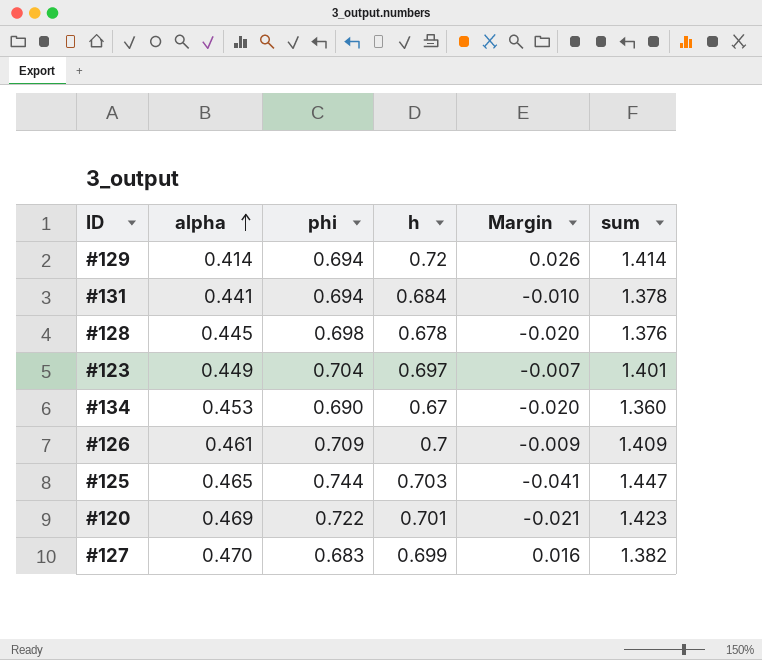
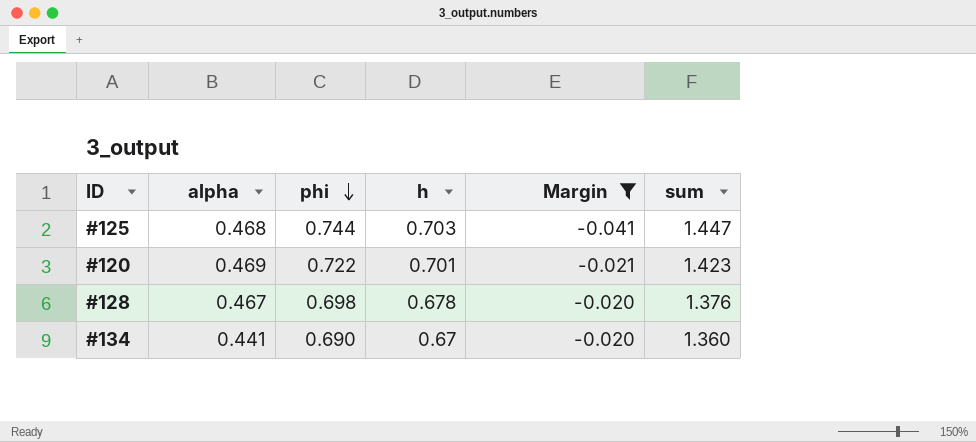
filter: none -> Margin <= -0.020
row order: alpha ascending -> phi descending
#125 | alpha: 0.465 -> 0.468
#128 | alpha: 0.445 -> 0.467
#134 | alpha: 0.453 -> 0.441

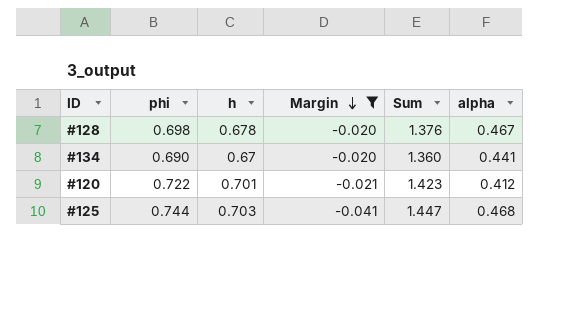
row order: phi descending -> Margin descending
column name: sum -> Sum
column alpha | position: 2 -> 6
#120 | alpha: 0.469 -> 0.412

